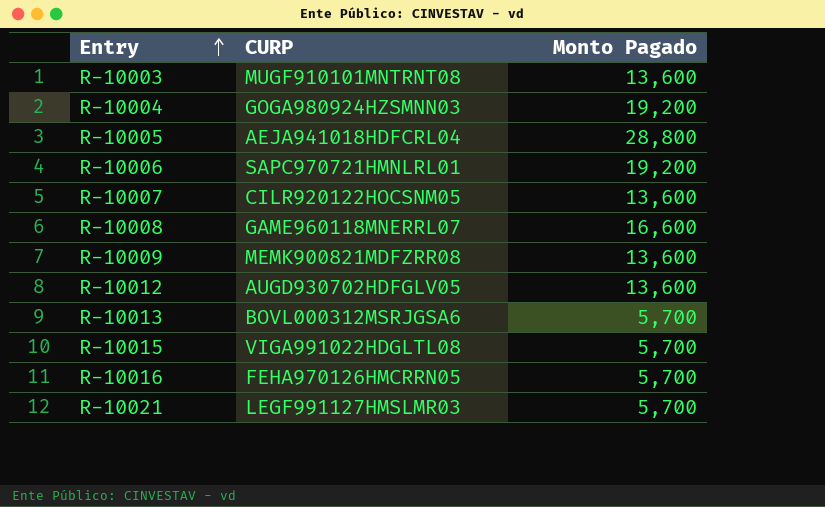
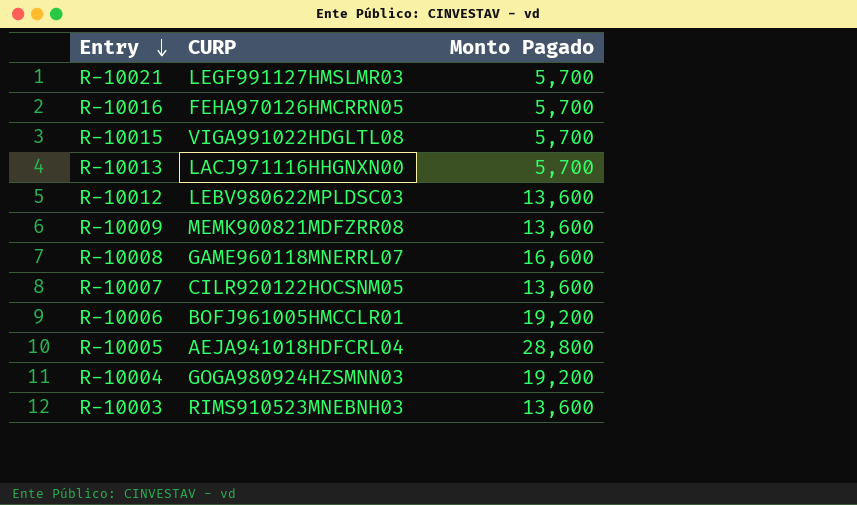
row order: Entry ascending -> Entry descending
R-10013 | CURP: BOVL000312MSRJGSA6 -> LACJ971116HHGNXN00
R-10012 | CURP: AUGD930702HDFGLV05 -> LEBV980622MPLDSC03
R-10006 | CURP: SAPC970721HMNLRL01 -> BOFJ961005HMCCLR01
R-10003 | CURP: MUGF910101MNTRNT08 -> RIMS910523MNEBNH03

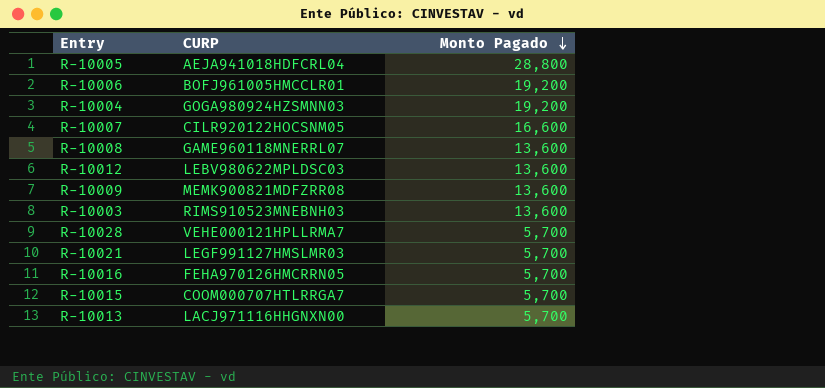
row order: Entry descending -> Monto Pagado descending
R-10007 | Monto Pagado: 13,600 -> 16,600
R-10008 | Monto Pagado: 16,600 -> 13,600
row R-10028: none -> VEHE000121HPLLRMA7 | 5,700
R-10015 | CURP: VIGA991022HDGLTL08 -> COOM000707HTLRRGA7

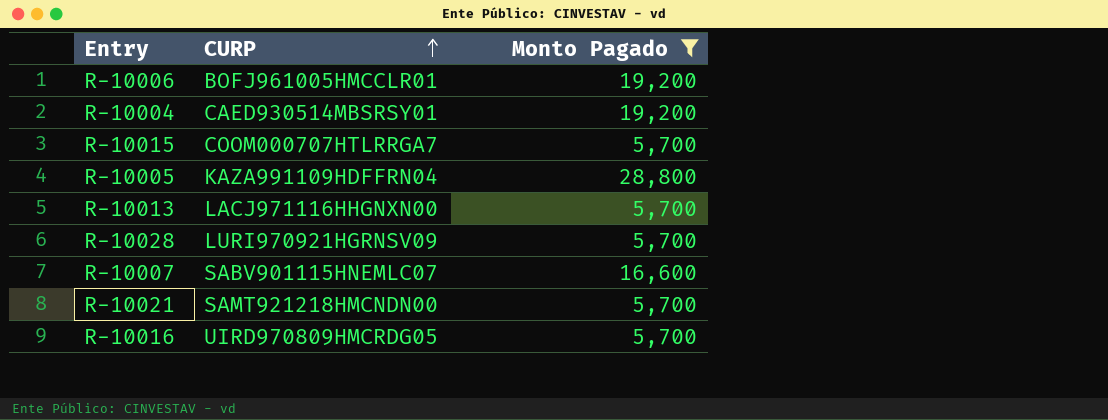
filter: none -> Monto Pagado != 13,600
row order: Monto Pagado descending -> CURP ascending
R-10004 | CURP: GOGA980924HZSMNN03 -> CAED930514MBSRSY01
R-10005 | CURP: AEJA941018HDFCRL04 -> KAZA991109HDFFRN04
R-10028 | CURP: VEHE000121HPLLRMA7 -> LURI970921HGRNSV09
R-10007 | CURP: CILR920122HOCSNM05 -> SABV901115HNEMLC07
R-10021 | CURP: LEGF991127HMSLMR03 -> SAMT921218HMCNDN00
R-10016 | CURP: FEHA970126HMCRRN05 -> UIRD970809HMCRDG05

